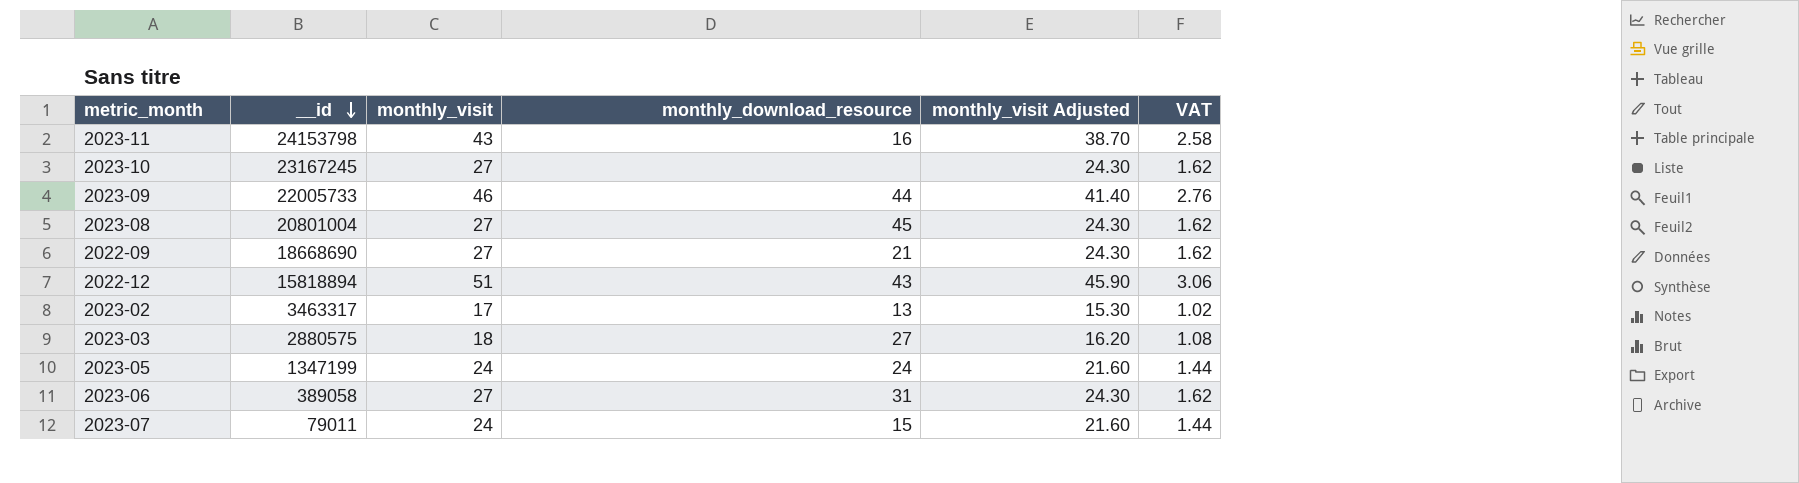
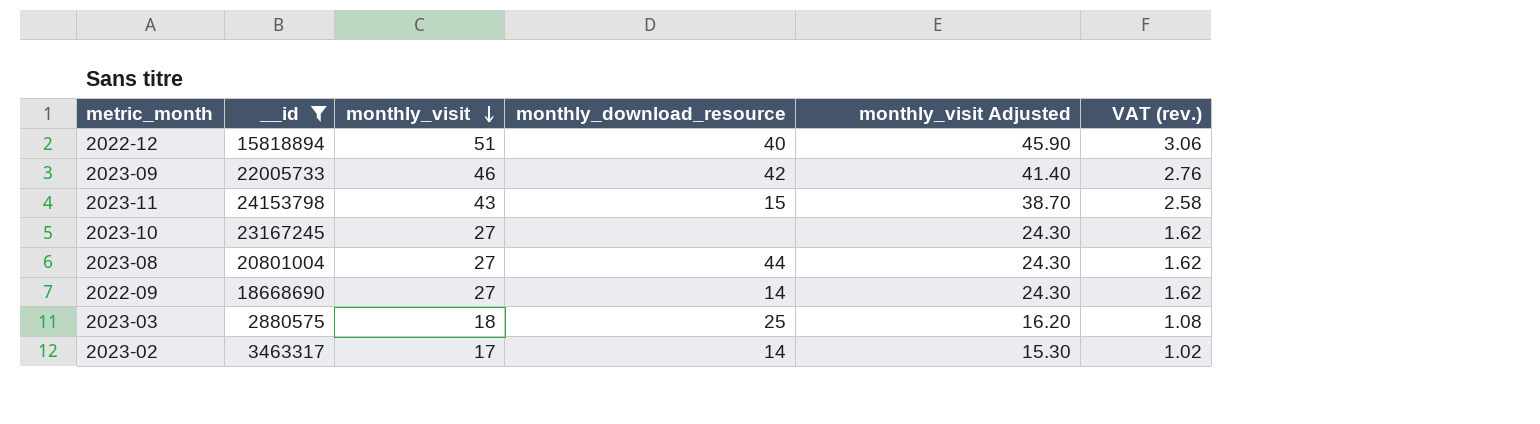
filter: none -> __id >= 2880575
row order: __id descending -> monthly_visit descending
column name: VAT -> VAT (rev.)
2022-12 | monthly_download_resource: 43 -> 40
2023-09 | monthly_download_resource: 44 -> 42
2023-11 | monthly_download_resource: 16 -> 15
2023-08 | monthly_download_resource: 45 -> 44
2022-09 | monthly_download_resource: 21 -> 14
2023-03 | monthly_download_resource: 27 -> 25
2023-02 | monthly_download_resource: 13 -> 14

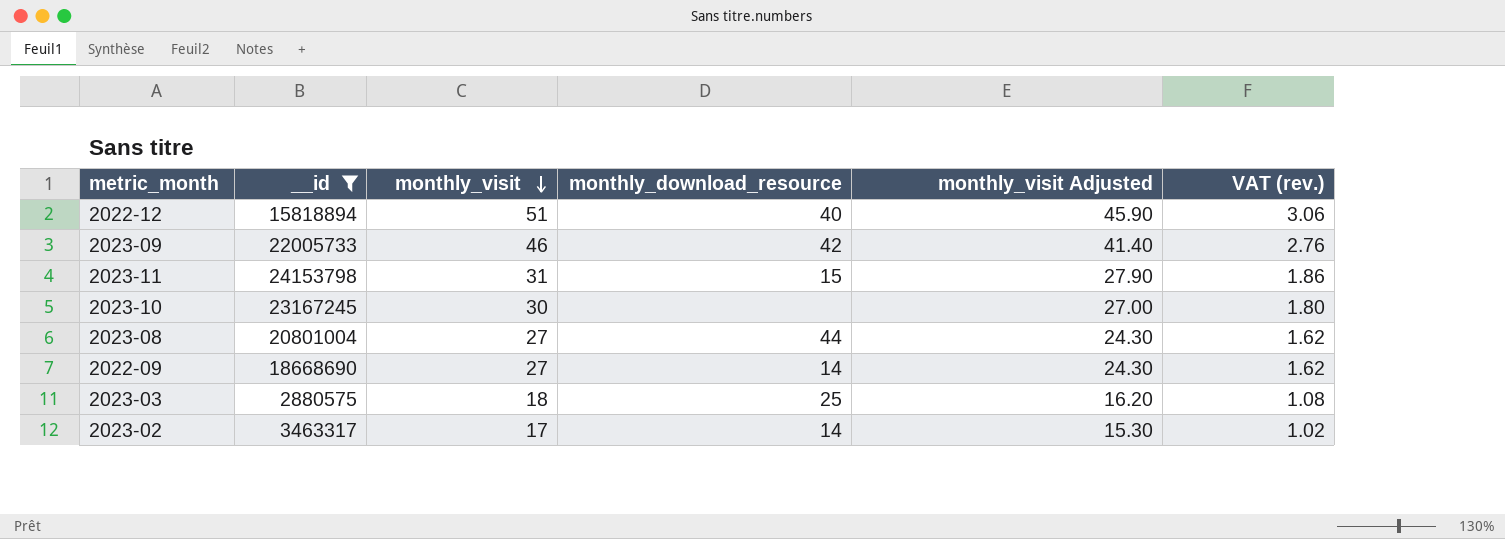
2023-11 | monthly_visit: 43 -> 31
2023-11 | monthly_visit Adjusted: 38.70 -> 27.90
2023-11 | VAT (rev.): 2.58 -> 1.86
2023-10 | monthly_visit: 27 -> 30
2023-10 | monthly_visit Adjusted: 24.30 -> 27.00
2023-10 | VAT (rev.): 1.62 -> 1.80

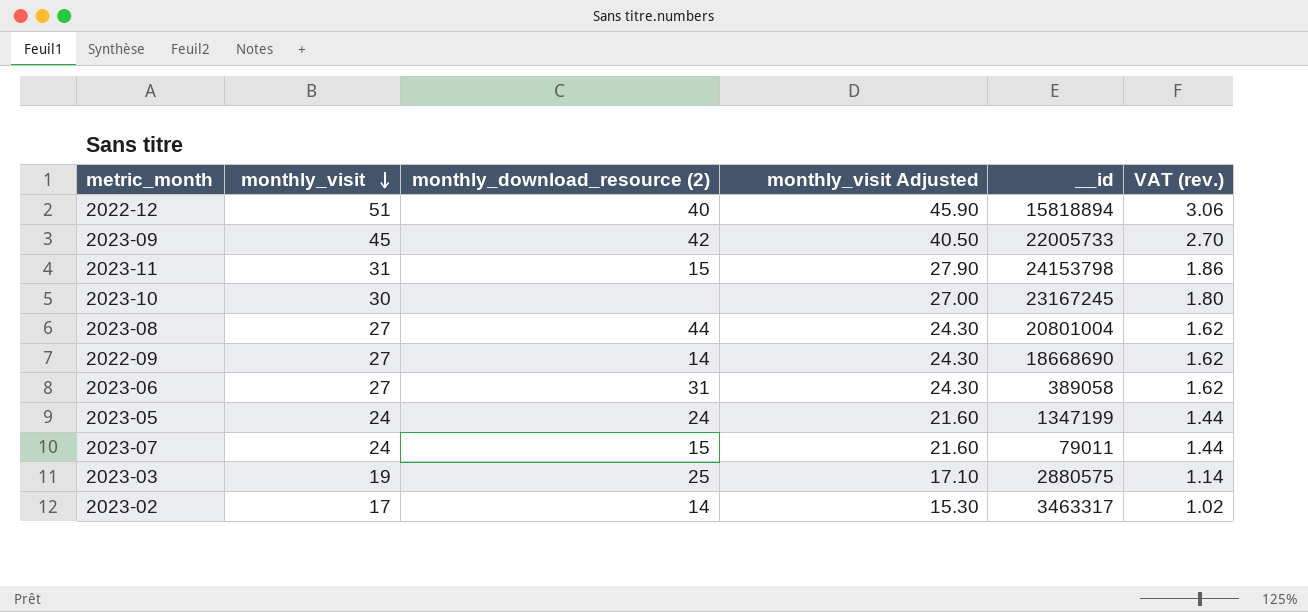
filter: __id >= 2880575 -> none
column name: monthly_download_resource -> monthly_download_resource (2)
column __id | position: 2 -> 5
2023-09 | monthly_visit: 46 -> 45
2023-09 | monthly_visit Adjusted: 41.40 -> 40.50
2023-09 | VAT (rev.): 2.76 -> 2.70
2023-03 | monthly_visit: 18 -> 19
2023-03 | monthly_visit Adjusted: 16.20 -> 17.10
2023-03 | VAT (rev.): 1.08 -> 1.14

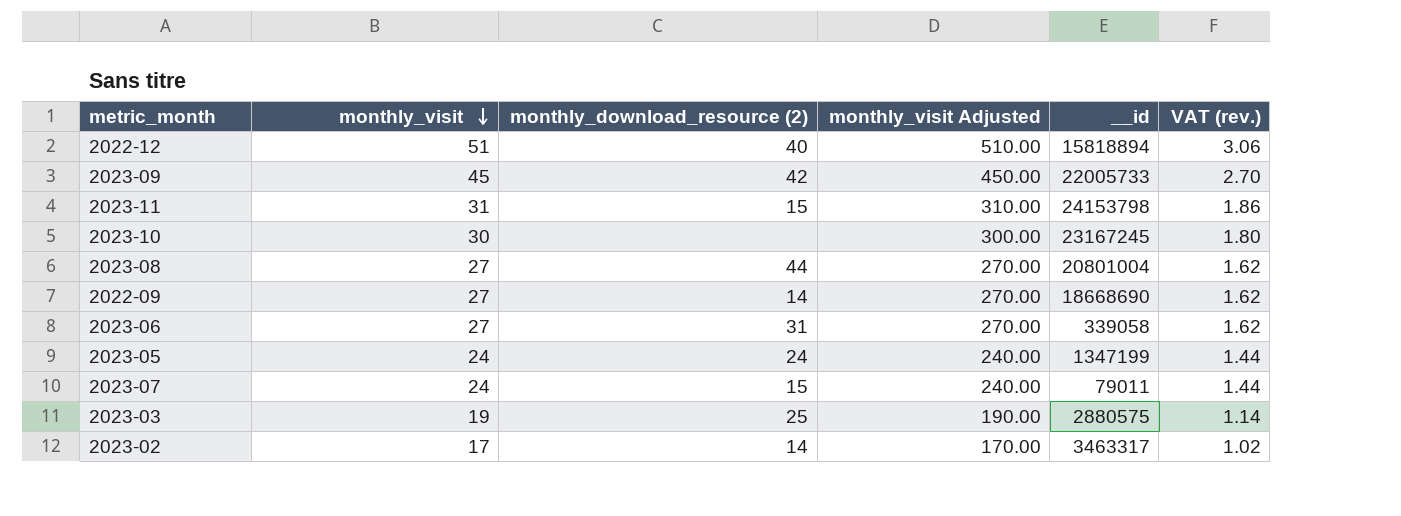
column monthly_visit Adjusted | formula: [monthly_visit] * 0.9 -> [monthly_visit] * 10
2023-06 | __id: 389058 -> 339058

